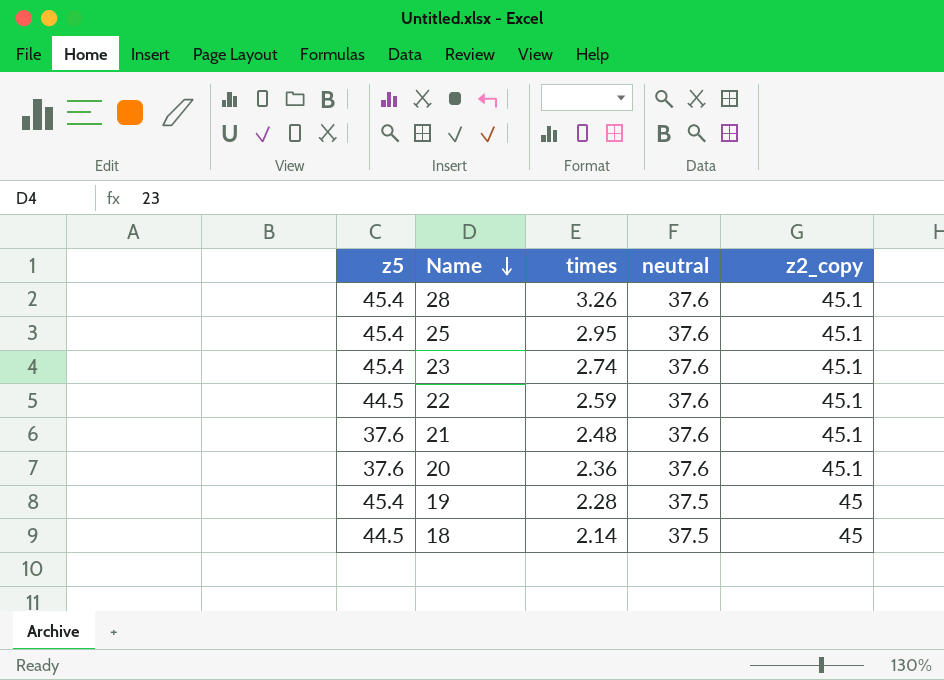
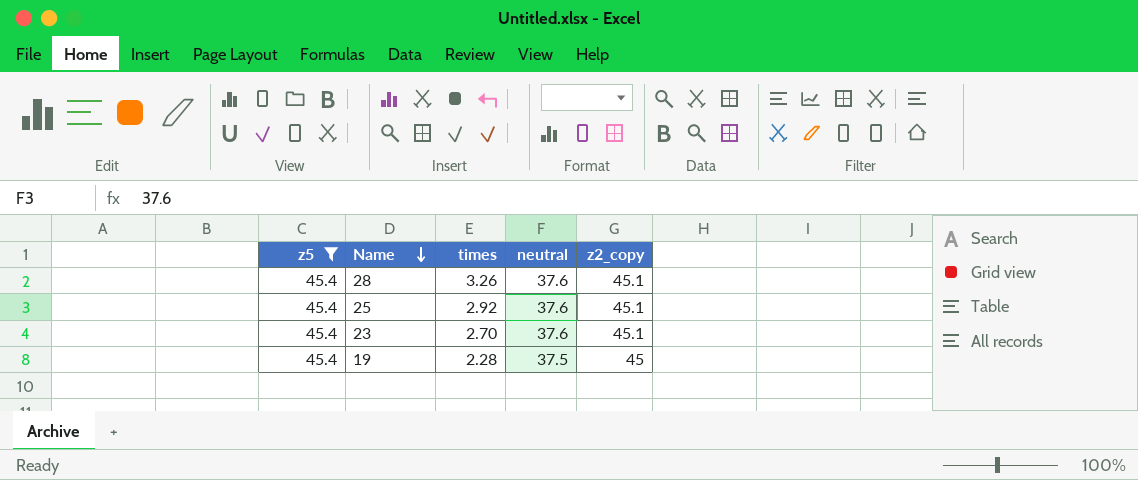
filter: none -> z5 = 45.4
25 | times: 2.95 -> 2.92
23 | times: 2.74 -> 2.70

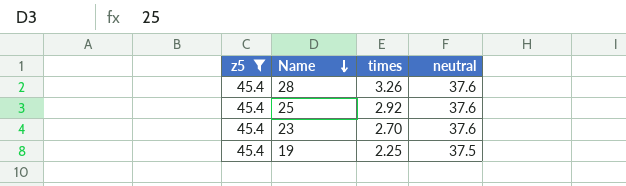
column z2_copy | position: 5 -> none
19 | times: 2.28 -> 2.25

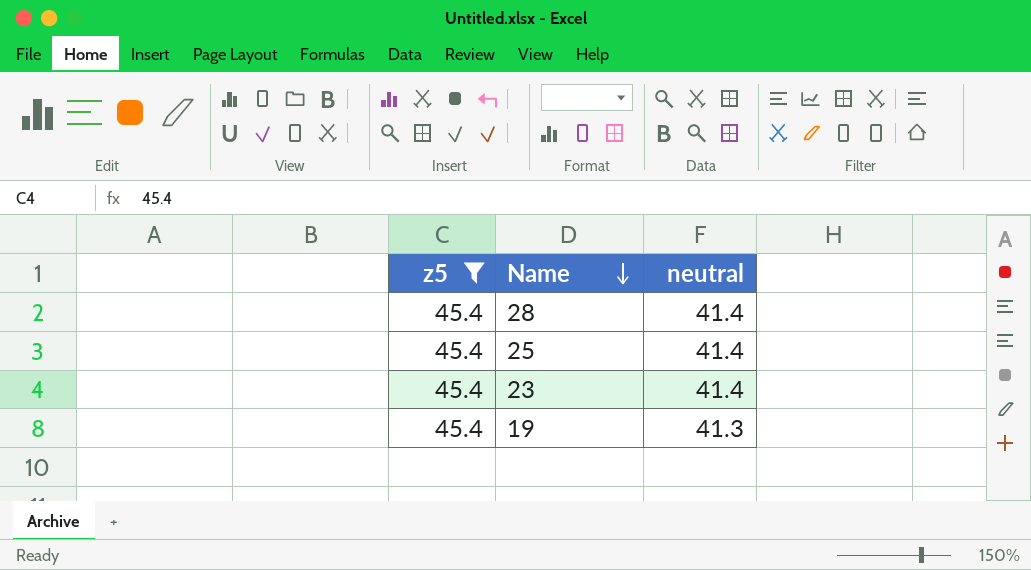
column times | position: 3 -> none
28 | neutral: 37.6 -> 41.4
25 | neutral: 37.6 -> 41.4
23 | neutral: 37.6 -> 41.4
19 | neutral: 37.5 -> 41.3

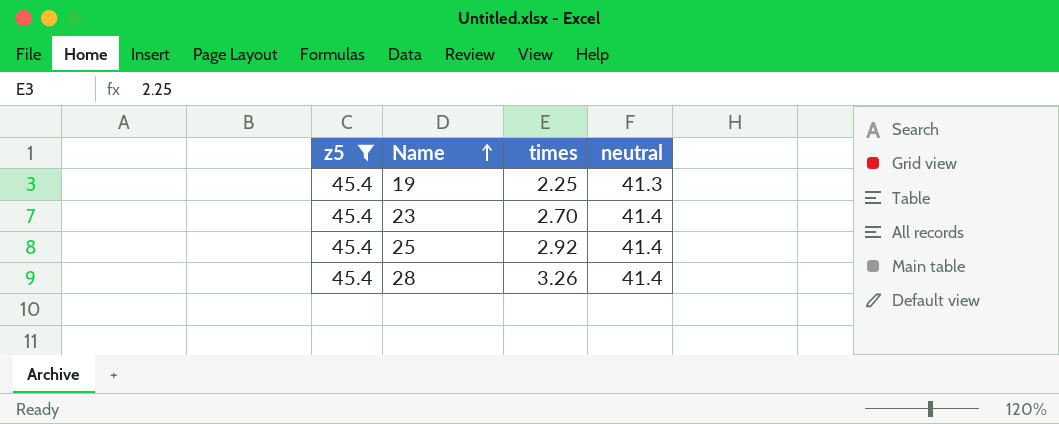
row order: Name descending -> Name ascending
column times | position: none -> 3

